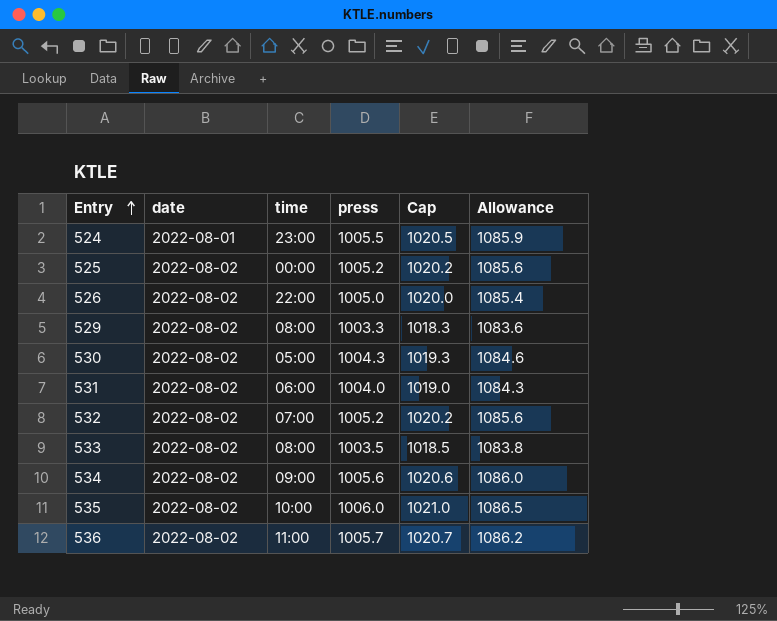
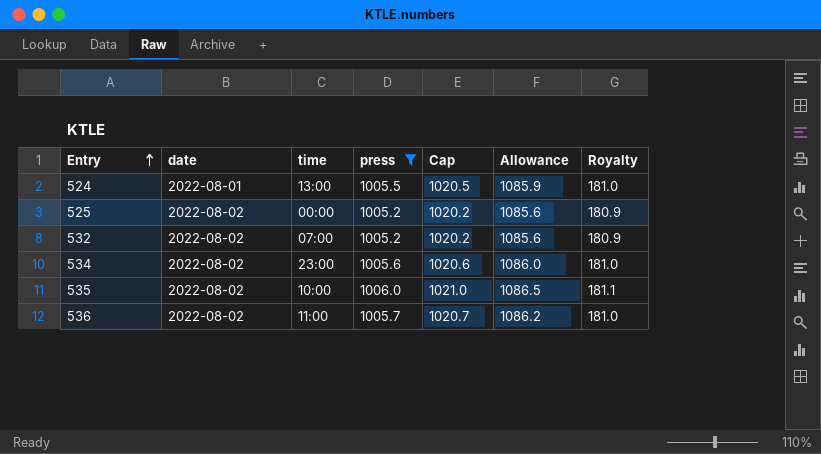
filter: none -> press >= 1005.2
column Royalty | formula: none -> [press] * 0.18
524 | time: 23:00 -> 13:00
534 | time: 09:00 -> 23:00

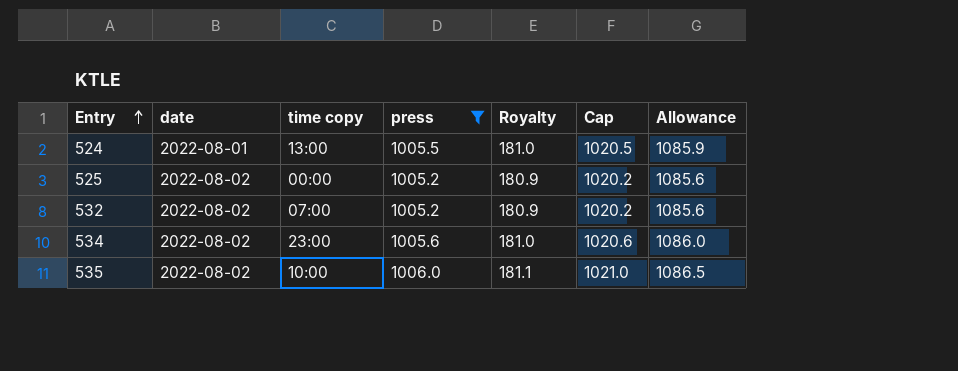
column name: time -> time copy
column Royalty | position: 7 -> 5
row 536: 2022-08-02 | 11:00 | 1005.7 | 1020.7 | 1086.2 | 181.0 -> none

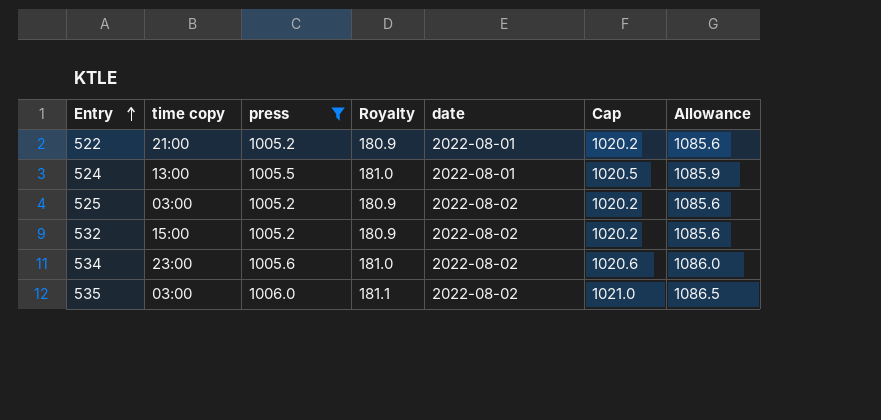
column date | position: 2 -> 5
row 522: none -> 21:00 | 1005.2 | 180.9 | 2022-08-01 | 1020.2 | 1085.6
525 | time copy: 00:00 -> 03:00
532 | time copy: 07:00 -> 15:00
535 | time copy: 10:00 -> 03:00

